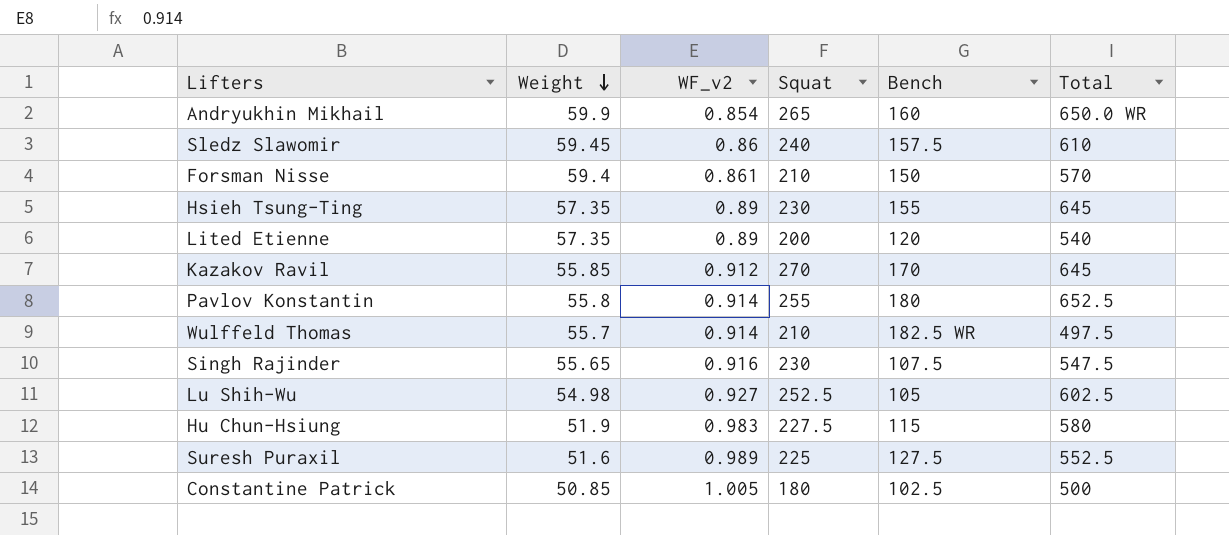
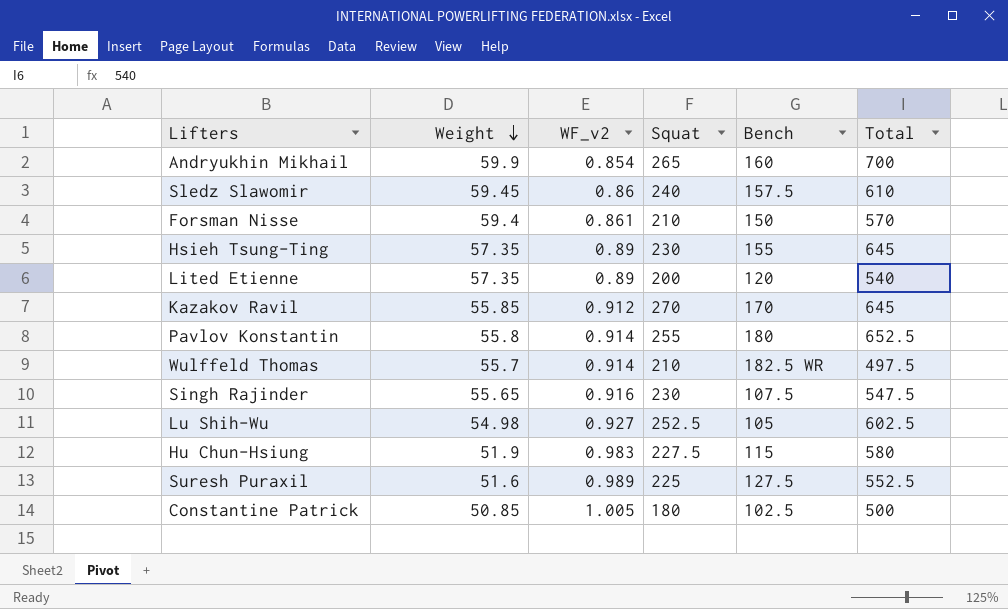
Andryukhin Mikhail | Total: 650.0 WR -> 700

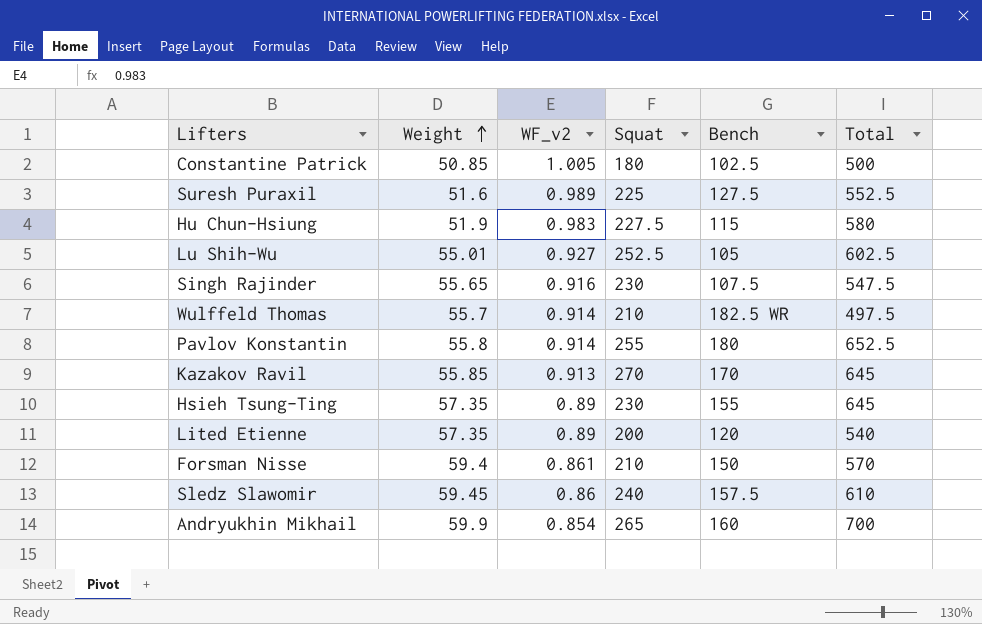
row order: Weight descending -> Weight ascending
Lu Shih-Wu | Weight: 54.98 -> 55.01
Kazakov Ravil | WF_v2: 0.912 -> 0.913

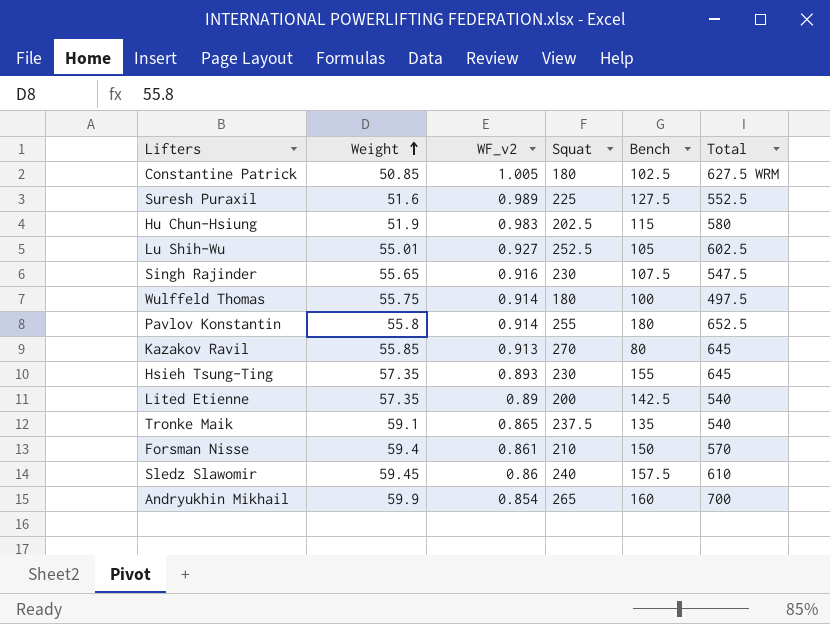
Constantine Patrick | Total: 500 -> 627.5 WRM
Hu Chun-Hsiung | Squat: 227.5 -> 202.5
Wulffeld Thomas | Weight: 55.7 -> 55.75
Wulffeld Thomas | Squat: 210 -> 180
Wulffeld Thomas | Bench: 182.5 WR -> 100
Kazakov Ravil | Bench: 170 -> 80
Hsieh Tsung-Ting | WF_v2: 0.89 -> 0.893
Lited Etienne | Bench: 120 -> 142.5
row Tronke Maik: none -> 59.1 | 0.865 | 237.5 | 135 | 540

